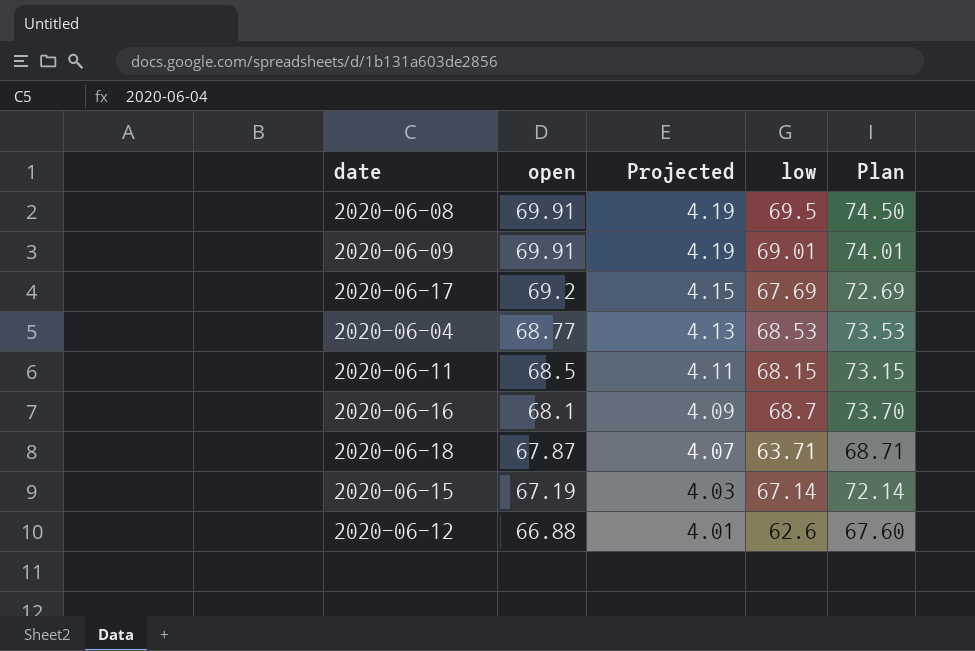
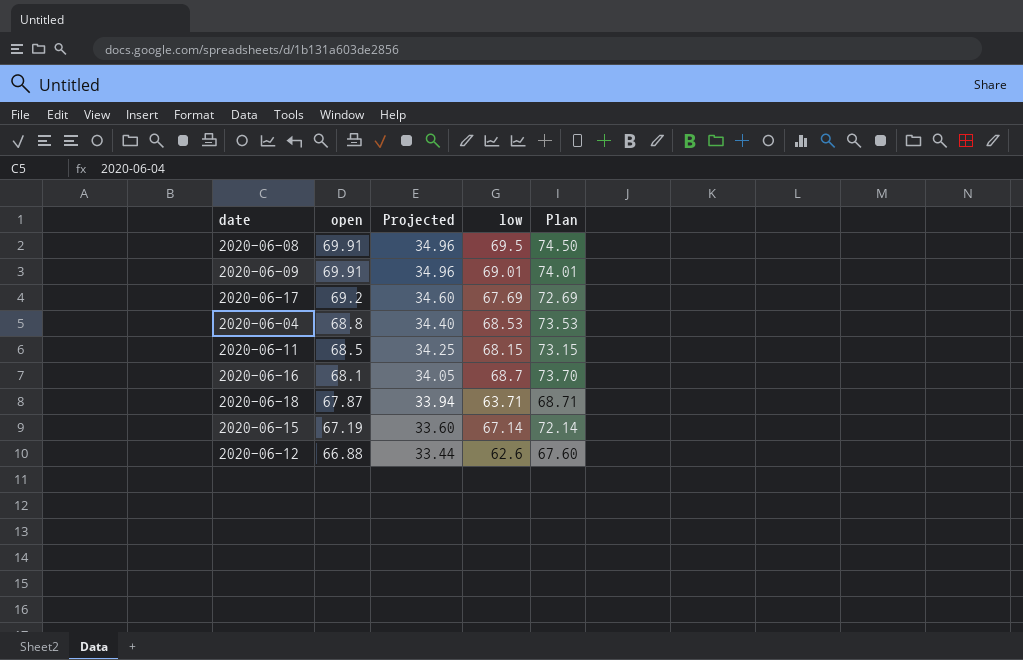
column Projected | formula: [open] * 0.06 -> [open] * 0.5
2020-06-04 | open: 68.77 -> 68.8

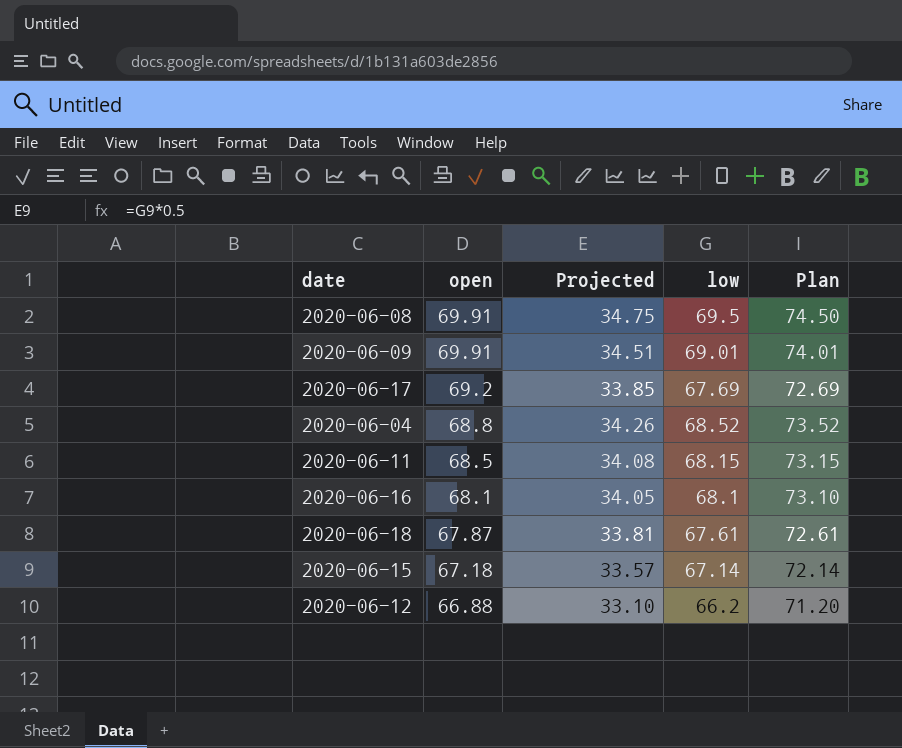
column Projected | formula: [open] * 0.5 -> [low] * 0.5
2020-06-04 | low: 68.53 -> 68.52
2020-06-04 | Plan: 73.53 -> 73.52
2020-06-16 | low: 68.7 -> 68.1
2020-06-16 | Plan: 73.70 -> 73.10
2020-06-18 | low: 63.71 -> 67.61
2020-06-18 | Plan: 68.71 -> 72.61
2020-06-15 | open: 67.19 -> 67.18
2020-06-12 | low: 62.6 -> 66.2
2020-06-12 | Plan: 67.60 -> 71.20

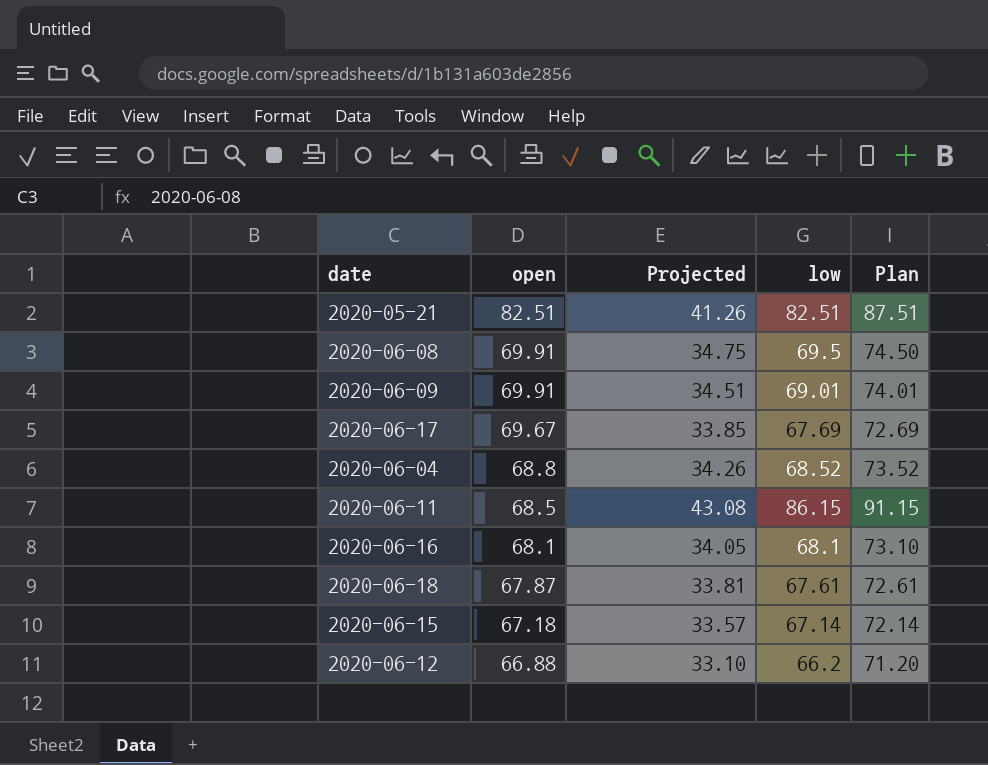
row 2020-05-21: none -> 82.51 | 41.26 | 82.51 | 87.51
2020-06-17 | open: 69.2 -> 69.67
2020-06-11 | Projected: 34.08 -> 43.08
2020-06-11 | low: 68.15 -> 86.15
2020-06-11 | Plan: 73.15 -> 91.15

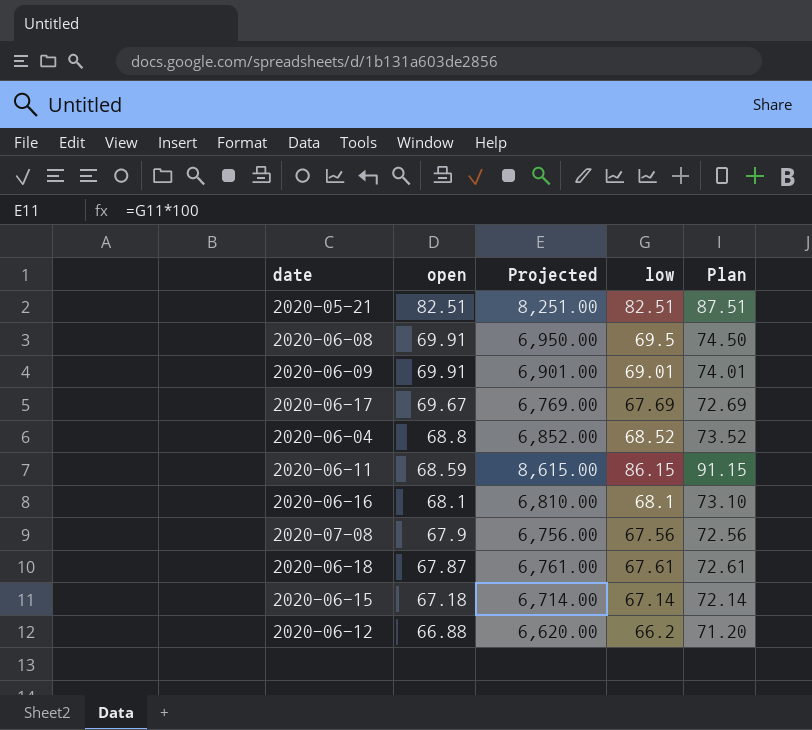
column Projected | formula: [low] * 0.5 -> [low] * 100
2020-06-11 | open: 68.5 -> 68.59
row 2020-07-08: none -> 67.9 | 6,756.00 | 67.56 | 72.56

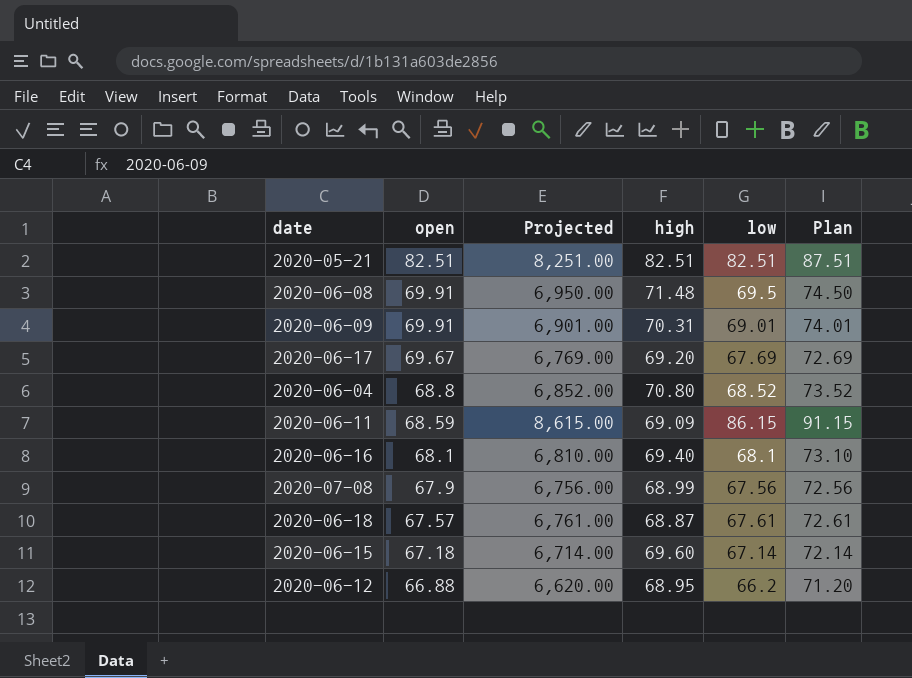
column high | position: none -> 4
2020-06-18 | open: 67.87 -> 67.57

